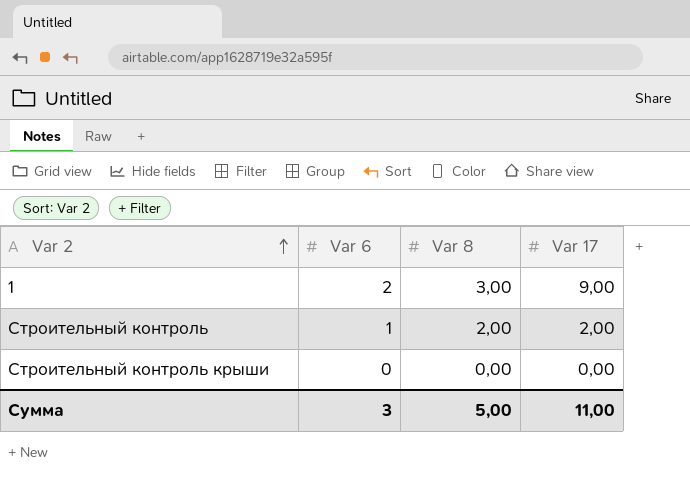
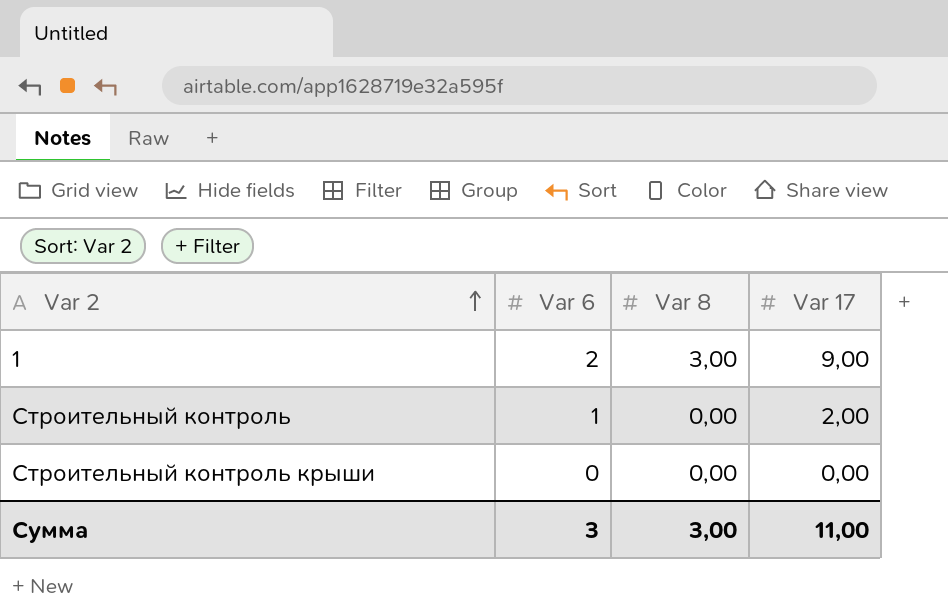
Строительный контроль | Var 8: 2,00 -> 0,00
Сумма | Var 8: 5,00 -> 3,00

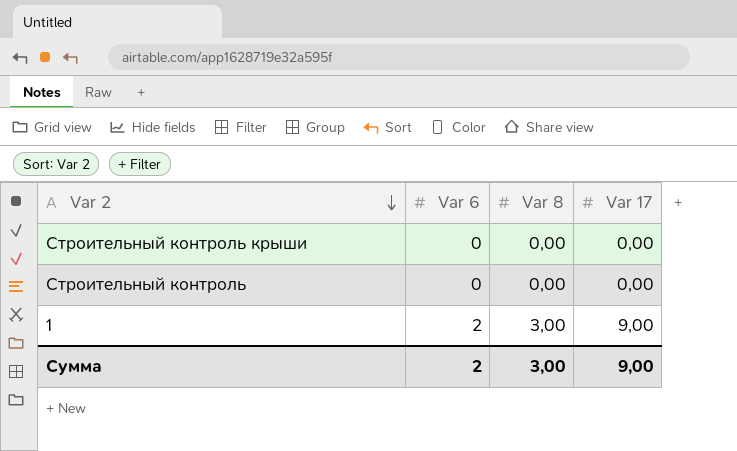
row order: Var 2 ascending -> Var 2 descending
Строительный контроль | Var 6: 1 -> 0
Строительный контроль | Var 17: 2,00 -> 0,00
Сумма | Var 6: 3 -> 2
Сумма | Var 17: 11,00 -> 9,00

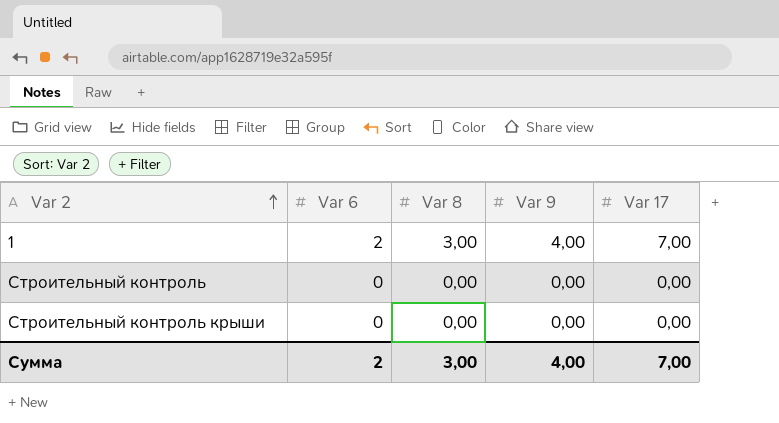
row order: Var 2 descending -> Var 2 ascending
column Var 9 | position: none -> 4
1 | Var 17: 9,00 -> 7,00
Сумма | Var 17: 9,00 -> 7,00

